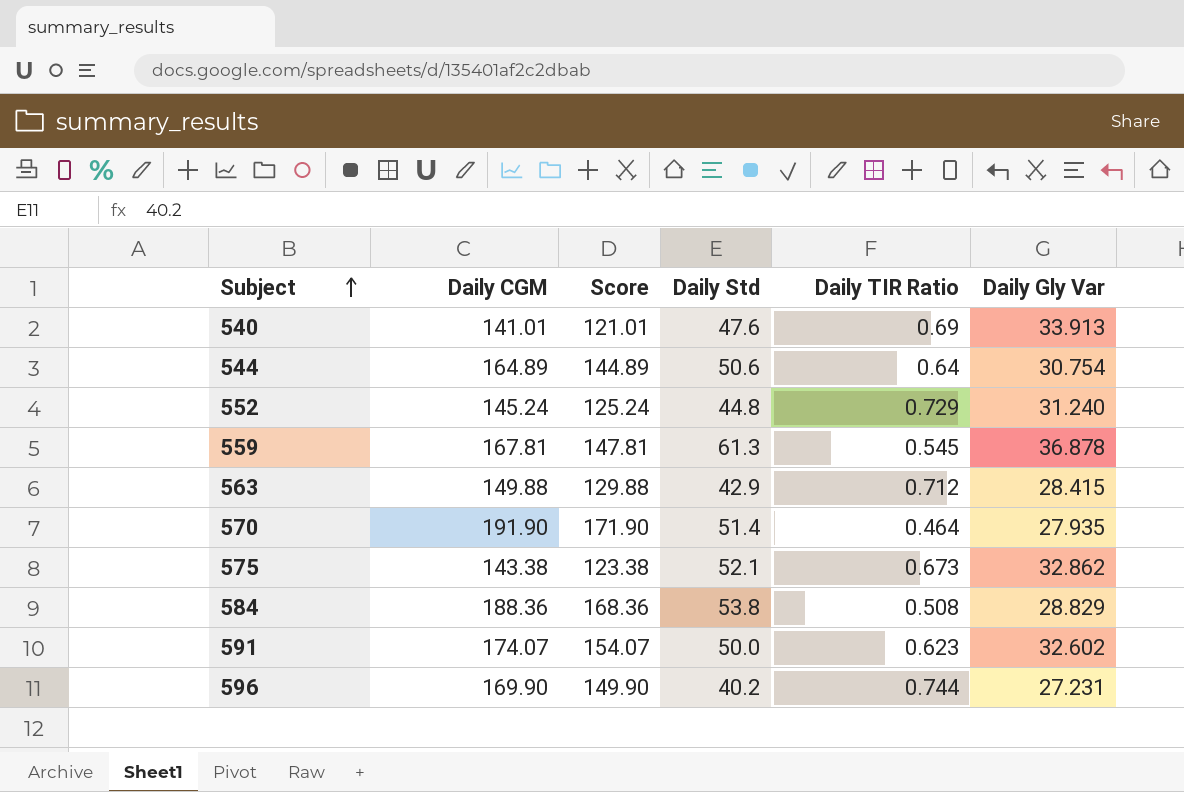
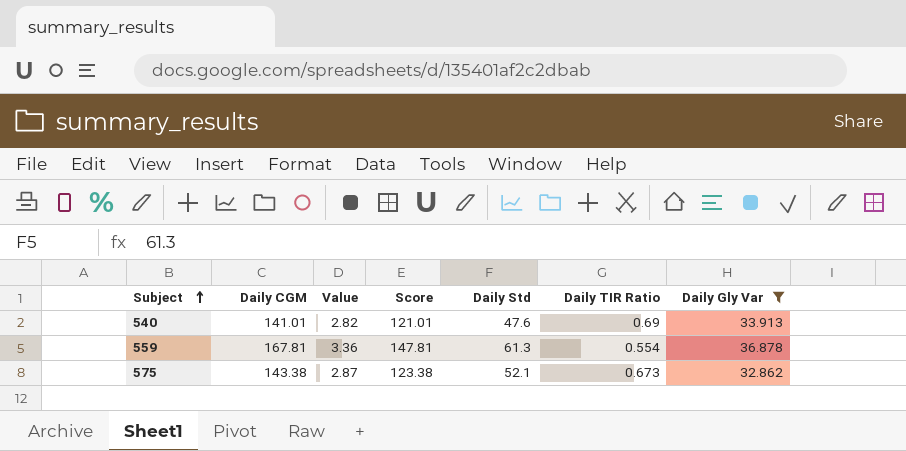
filter: none -> Daily Gly Var >= 32.862
column Value | formula: none -> [Daily CGM] * 0.02
559 | Daily TIR Ratio: 0.545 -> 0.554

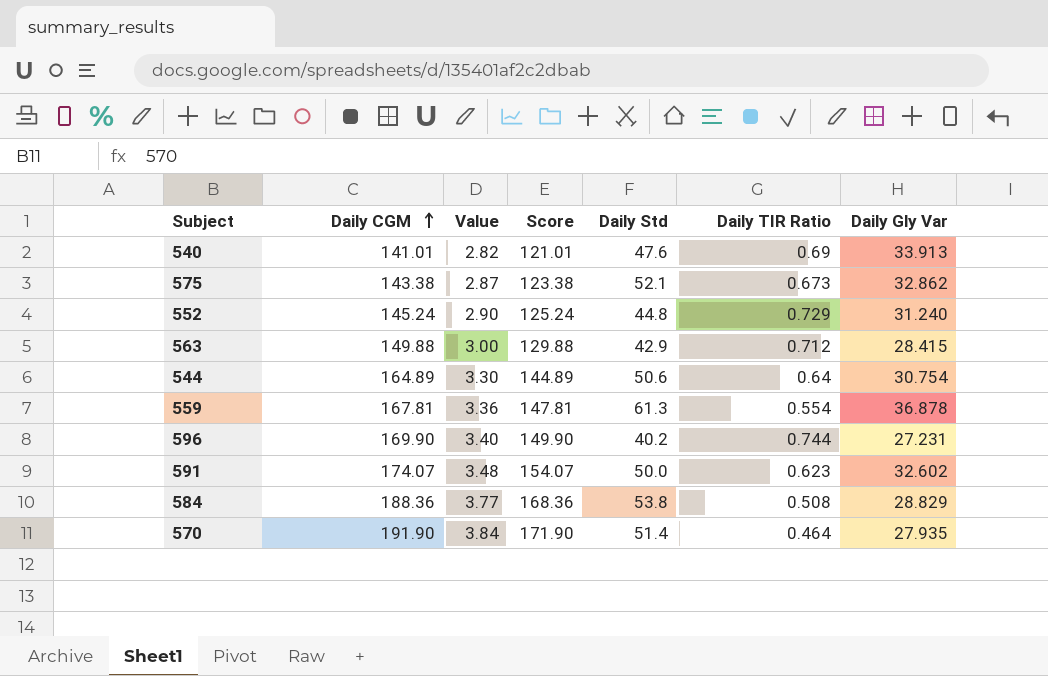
filter: Daily Gly Var >= 32.862 -> none
row order: Subject ascending -> Daily CGM ascending

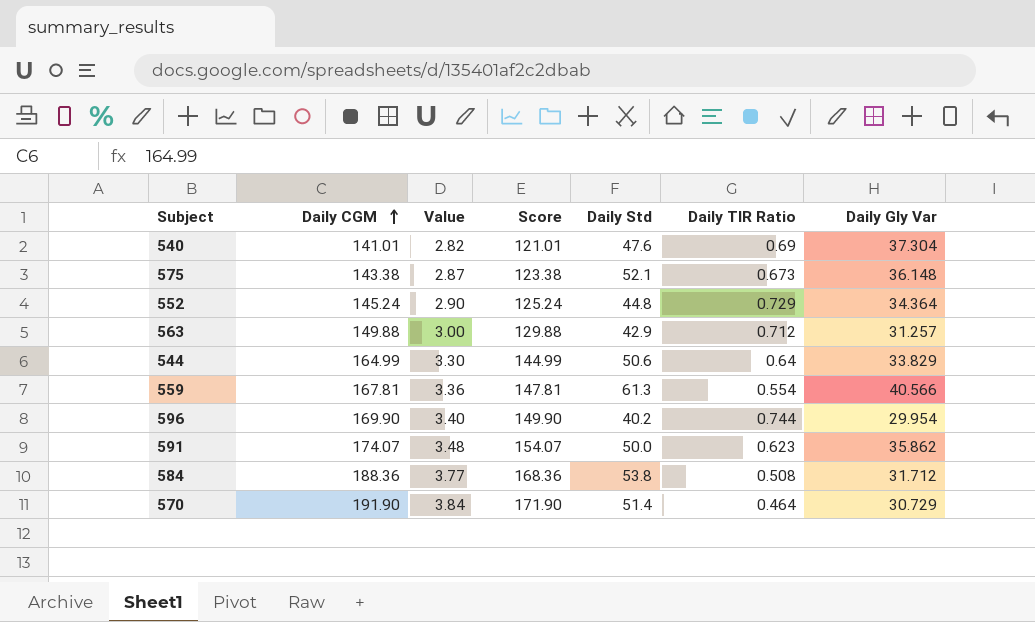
540 | Daily Gly Var: 33.913 -> 37.304
575 | Daily Gly Var: 32.862 -> 36.148
552 | Daily Gly Var: 31.240 -> 34.364
563 | Daily Gly Var: 28.415 -> 31.257
544 | Daily CGM: 164.89 -> 164.99
544 | Score: 144.89 -> 144.99
544 | Daily Gly Var: 30.754 -> 33.829
559 | Daily Gly Var: 36.878 -> 40.566
596 | Daily Gly Var: 27.231 -> 29.954
591 | Daily Gly Var: 32.602 -> 35.862
584 | Daily Gly Var: 28.829 -> 31.712
570 | Daily Gly Var: 27.935 -> 30.729

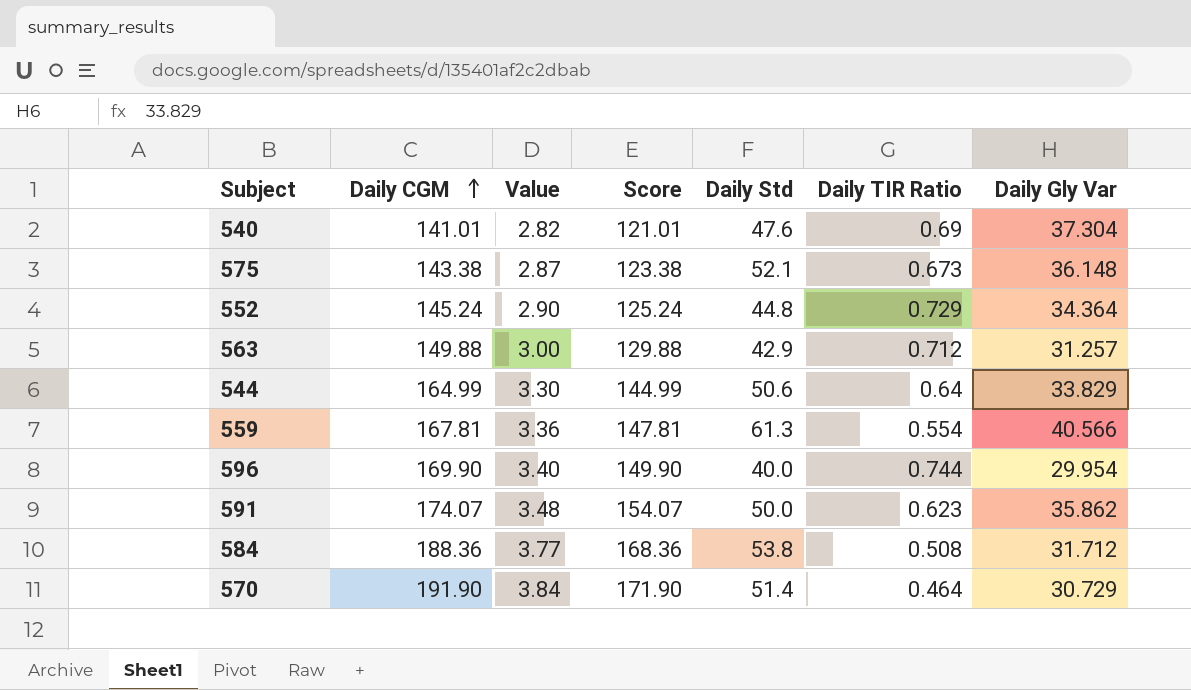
596 | Daily Std: 40.2 -> 40.0

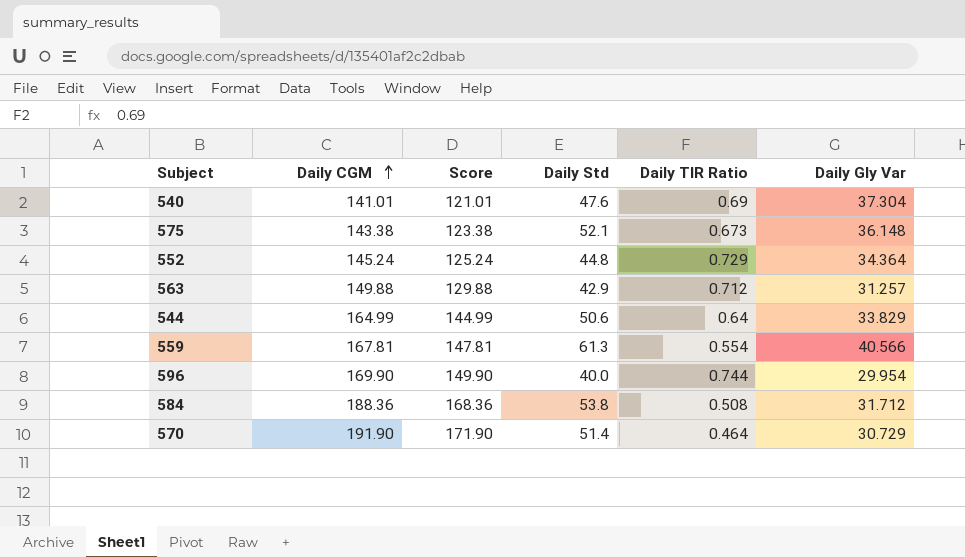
column Value | formula: [Daily CGM] * 0.02 -> none
row 591: 174.07 | 3.48 | 154.07 | 50.0 | 0.623 | 35.862 -> none

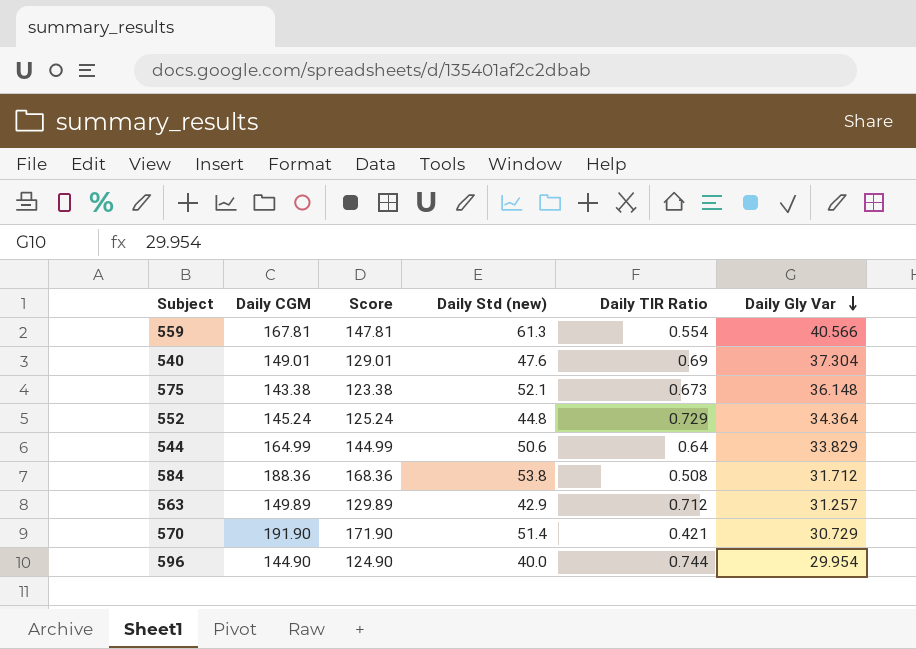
row order: Daily CGM ascending -> Daily Gly Var descending
column name: Daily Std -> Daily Std (new)
540 | Daily CGM: 141.01 -> 149.01
540 | Score: 121.01 -> 129.01
563 | Daily CGM: 149.88 -> 149.89
563 | Score: 129.88 -> 129.89
570 | Daily TIR Ratio: 0.464 -> 0.421
596 | Daily CGM: 169.90 -> 144.90
596 | Score: 149.90 -> 124.90

